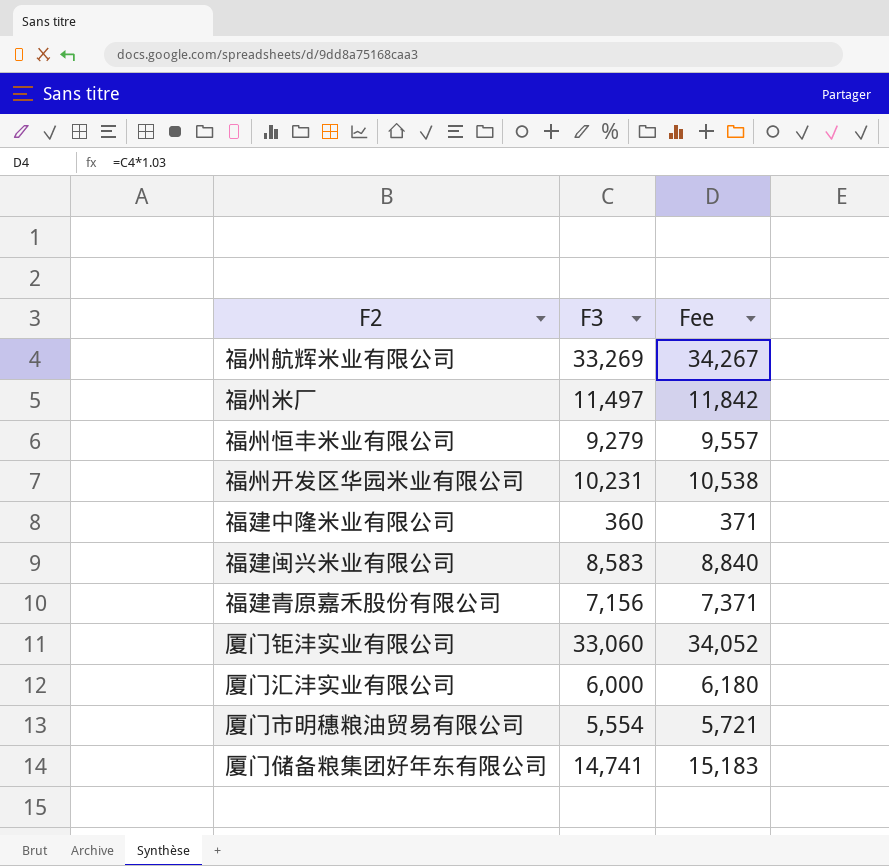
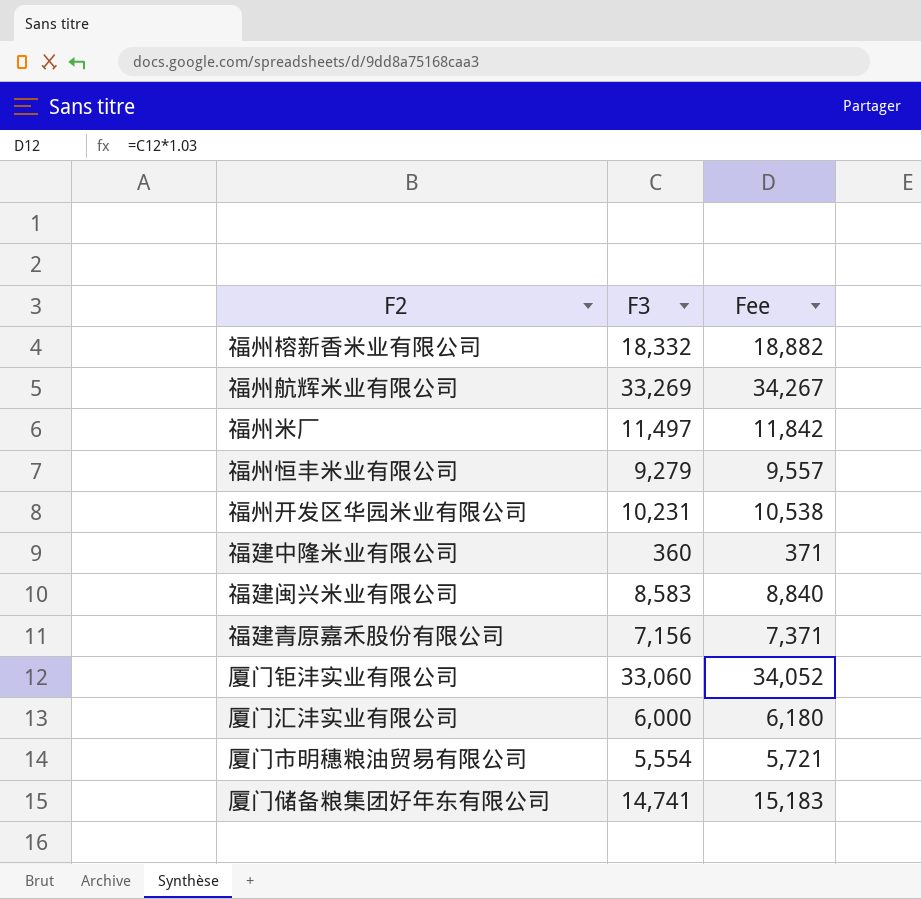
row 福州榕新香米业有限公司: none -> 18,332 | 18,882

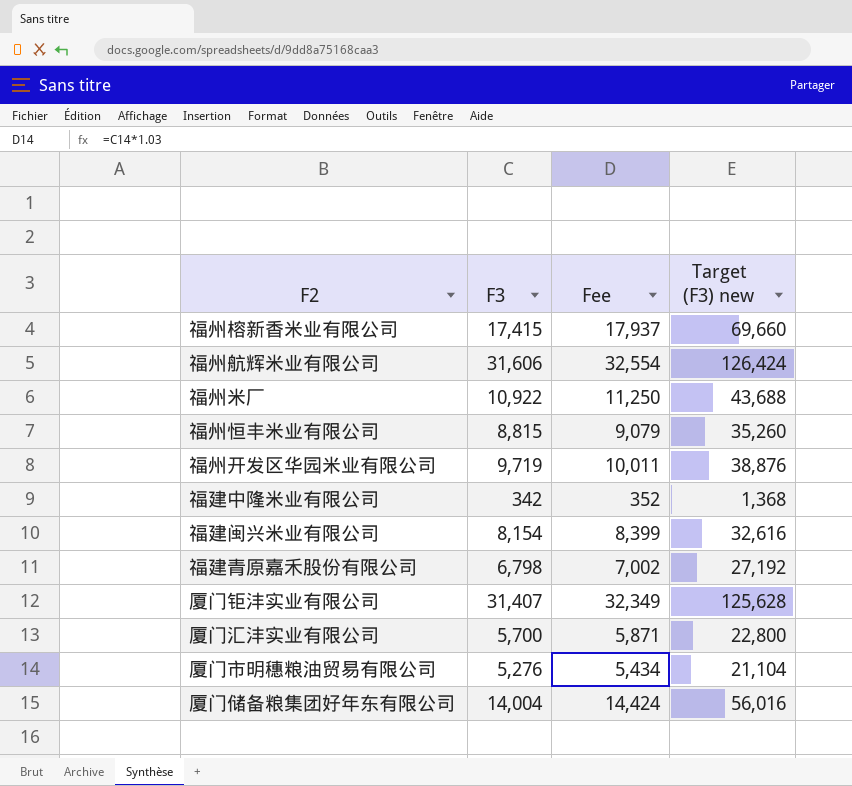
column Target (F3) new | formula: none -> [F3] * 4
福州榕新香米业有限公司 | F3: 18,332 -> 17,415
福州榕新香米业有限公司 | Fee: 18,882 -> 17,937
福州航辉米业有限公司 | F3: 33,269 -> 31,606
福州航辉米业有限公司 | Fee: 34,267 -> 32,554
福州米厂 | F3: 11,497 -> 10,922
福州米厂 | Fee: 11,842 -> 11,250
福州恒丰米业有限公司 | F3: 9,279 -> 8,815
福州恒丰米业有限公司 | Fee: 9,557 -> 9,079
福州开发区华园米业有限公司 | F3: 10,231 -> 9,719
福州开发区华园米业有限公司 | Fee: 10,538 -> 10,011
福建中隆米业有限公司 | F3: 360 -> 342
福建中隆米业有限公司 | Fee: 371 -> 352
福建闽兴米业有限公司 | F3: 8,583 -> 8,154
福建闽兴米业有限公司 | Fee: 8,840 -> 8,399
福建青原嘉禾股份有限公司 | F3: 7,156 -> 6,798
福建青原嘉禾股份有限公司 | Fee: 7,371 -> 7,002
厦门钜沣实业有限公司 | F3: 33,060 -> 31,407
厦门钜沣实业有限公司 | Fee: 34,052 -> 32,349
厦门汇沣实业有限公司 | F3: 6,000 -> 5,700
厦门汇沣实业有限公司 | Fee: 6,180 -> 5,871
厦门市明穗粮油贸易有限公司 | F3: 5,554 -> 5,276
厦门市明穗粮油贸易有限公司 | Fee: 5,721 -> 5,434
厦门储备粮集团好年东有限公司 | F3: 14,741 -> 14,004
厦门储备粮集团好年东有限公司 | Fee: 15,183 -> 14,424

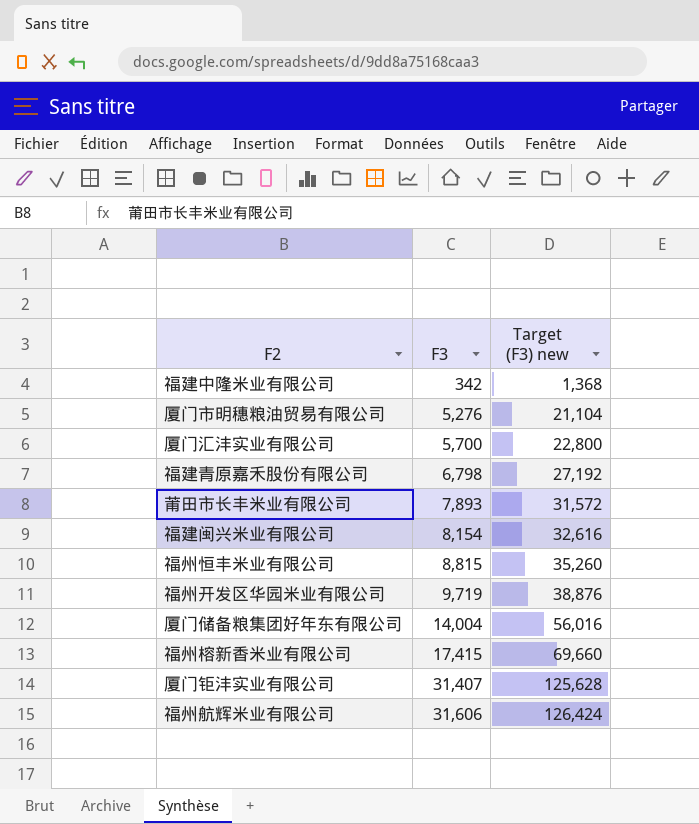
row order: none -> F3 ascending
column Fee | formula: [F3] * 1.03 -> none
row 福州米厂: 10,922 | 11,250 | 43,688 -> none
row 莆田市长丰米业有限公司: none -> 7,893 | 31,572

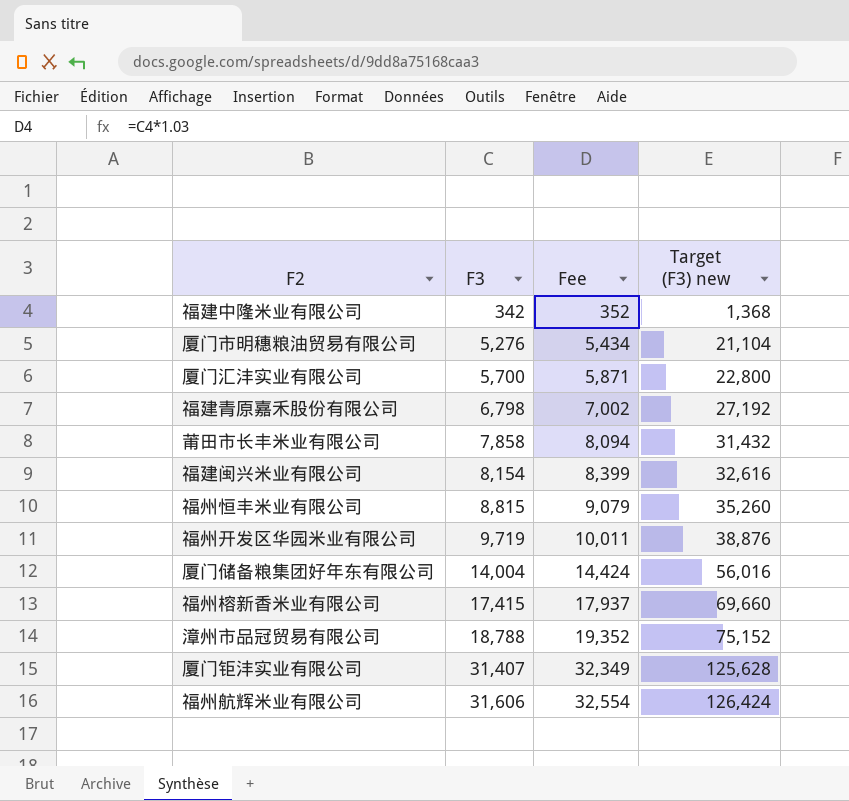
column Fee | formula: none -> [F3] * 1.03
莆田市长丰米业有限公司 | F3: 7,893 -> 7,858
莆田市长丰米业有限公司 | Target (F3) new: 31,572 -> 31,432
row 漳州市品冠贸易有限公司: none -> 18,788 | 19,352 | 75,152

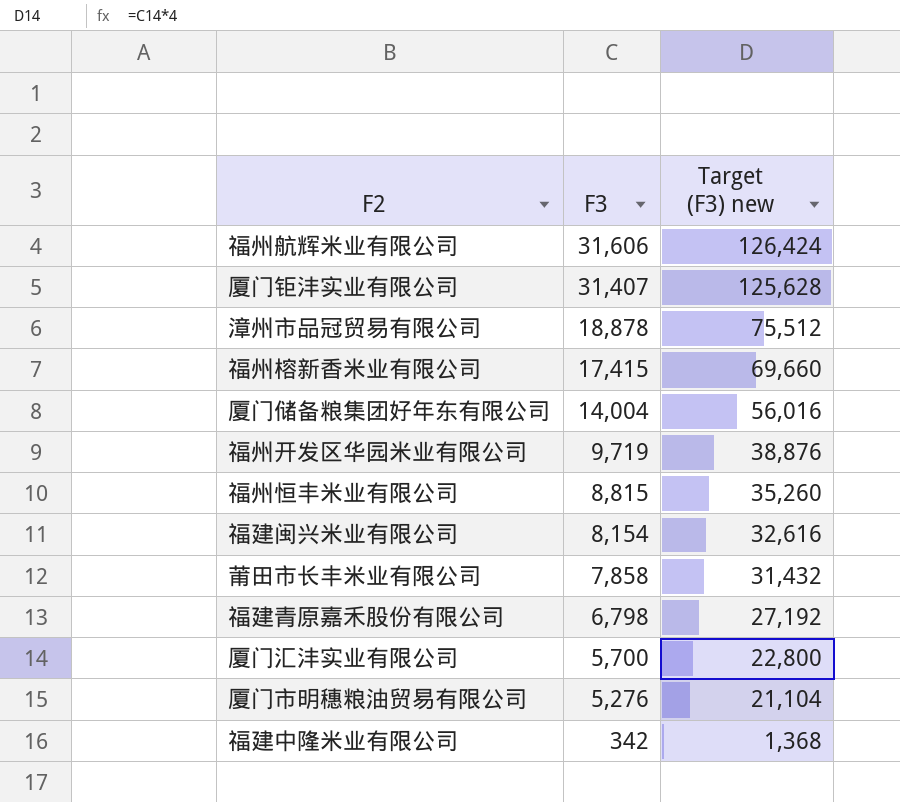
row order: F3 ascending -> F3 descending
column Fee | formula: [F3] * 1.03 -> none
漳州市品冠贸易有限公司 | F3: 18,788 -> 18,878
漳州市品冠贸易有限公司 | Target (F3) new: 75,152 -> 75,512

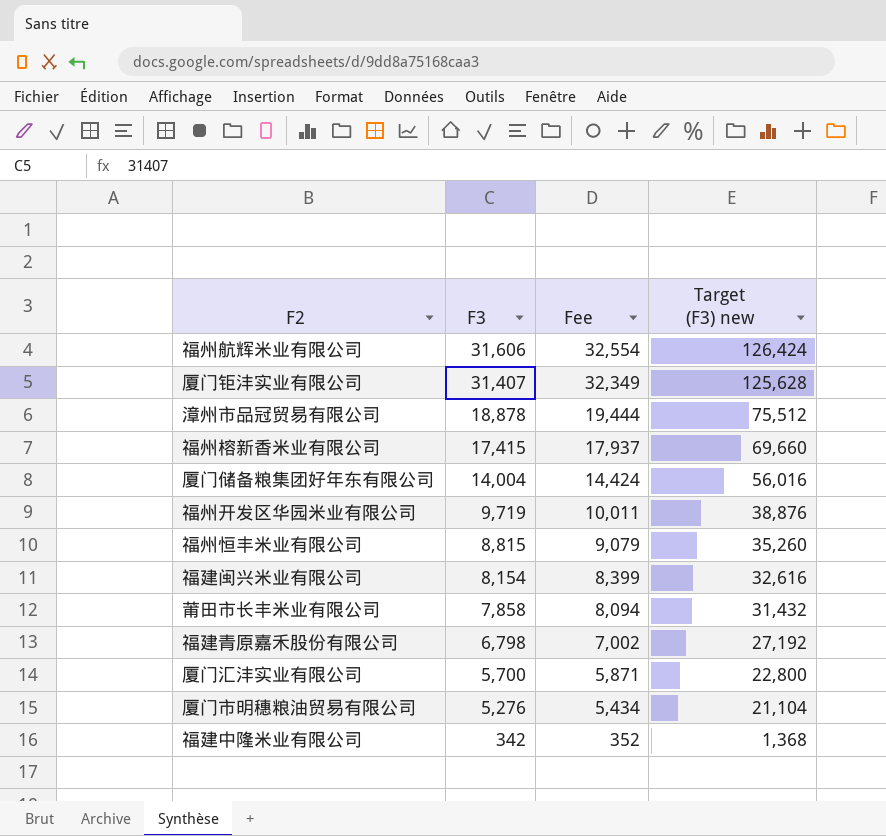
column Fee | formula: none -> [F3] * 1.03

